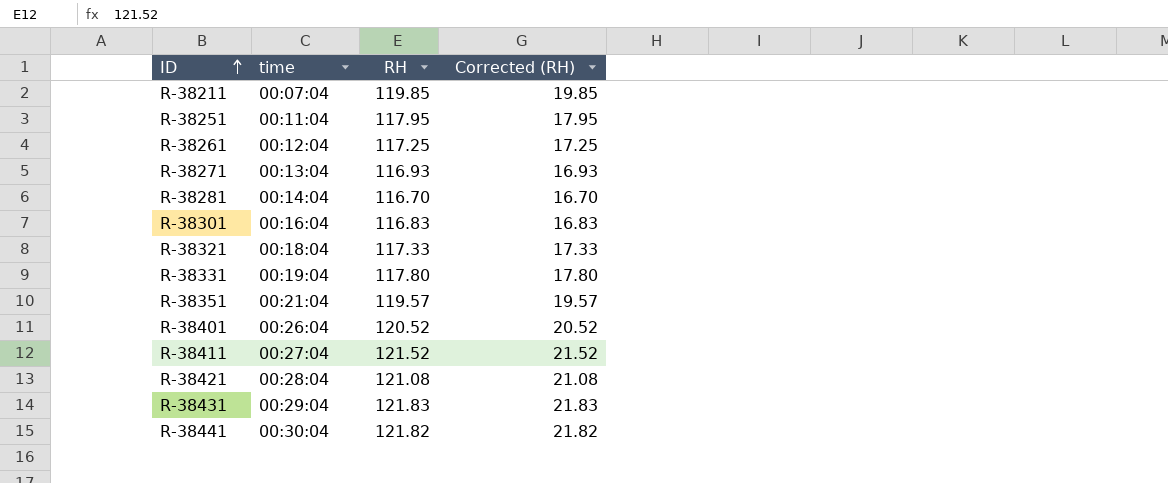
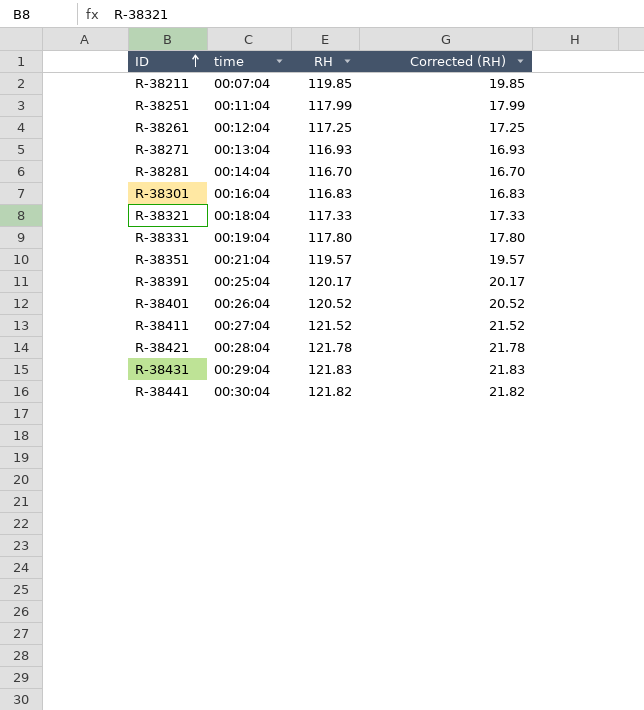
R-38251 | RH: 117.95 -> 117.99
R-38251 | Corrected (RH): 17.95 -> 17.99
row R-38391: none -> 00:25:04 | 120.17 | 20.17
R-38421 | RH: 121.08 -> 121.78
R-38421 | Corrected (RH): 21.08 -> 21.78

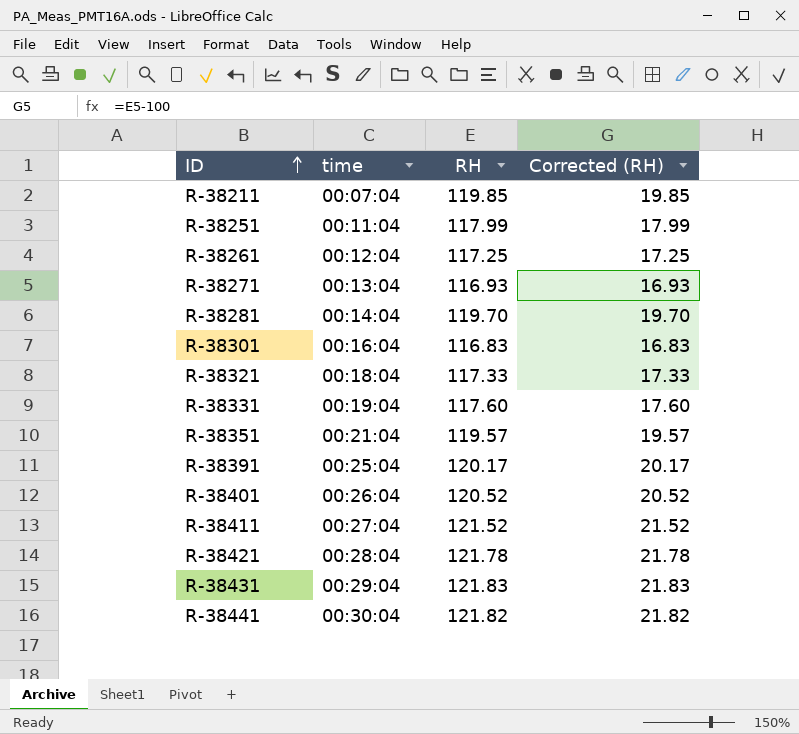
R-38281 | RH: 116.70 -> 119.70
R-38281 | Corrected (RH): 16.70 -> 19.70
R-38331 | RH: 117.80 -> 117.60
R-38331 | Corrected (RH): 17.80 -> 17.60

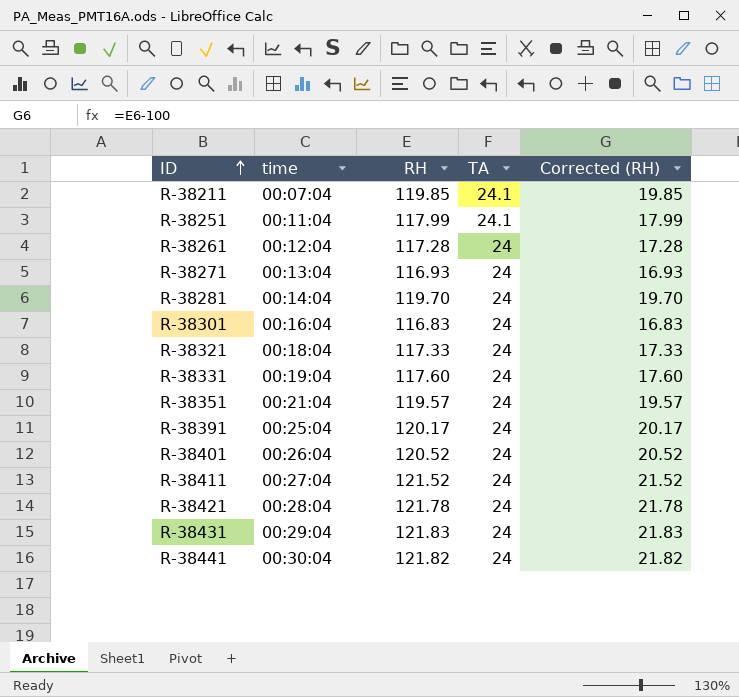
column TA | position: none -> 4
R-38261 | RH: 117.25 -> 117.28
R-38261 | Corrected (RH): 17.25 -> 17.28

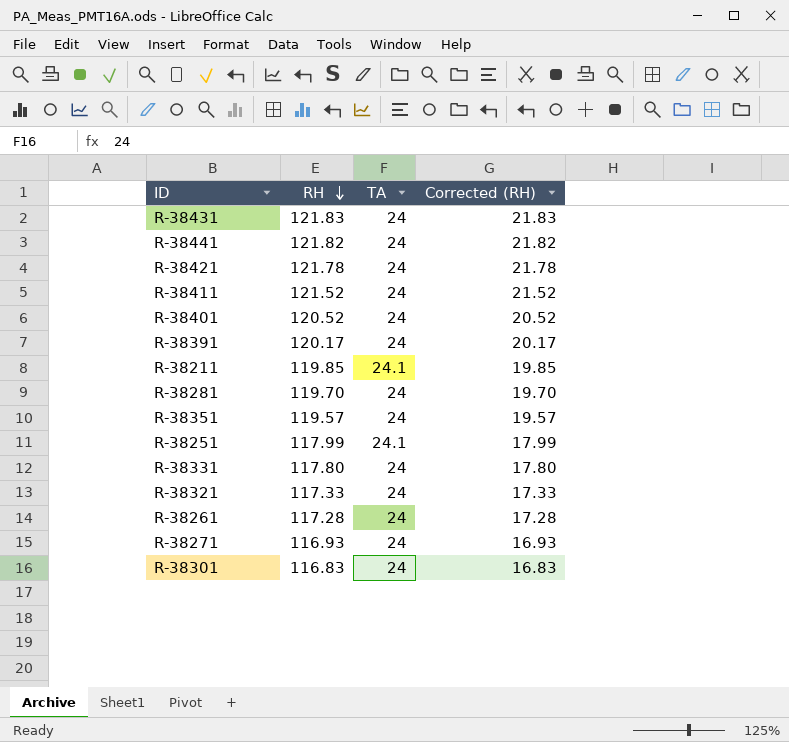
row order: ID ascending -> RH descending
column time | position: 2 -> none
R-38331 | RH: 117.60 -> 117.80
R-38331 | Corrected (RH): 17.60 -> 17.80

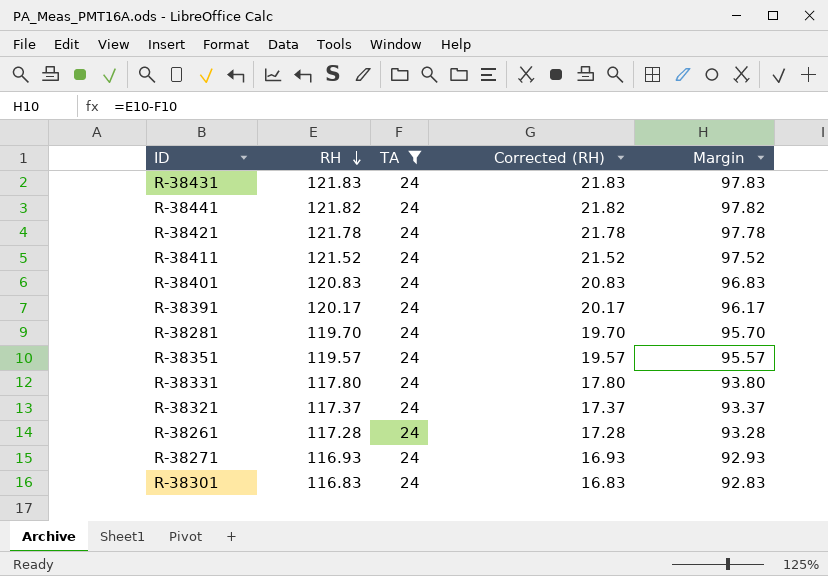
filter: none -> TA = 24
column Margin | formula: none -> [RH] - [TA]
R-38401 | RH: 120.52 -> 120.83
R-38401 | Corrected (RH): 20.52 -> 20.83
R-38321 | RH: 117.33 -> 117.37
R-38321 | Corrected (RH): 17.33 -> 17.37

